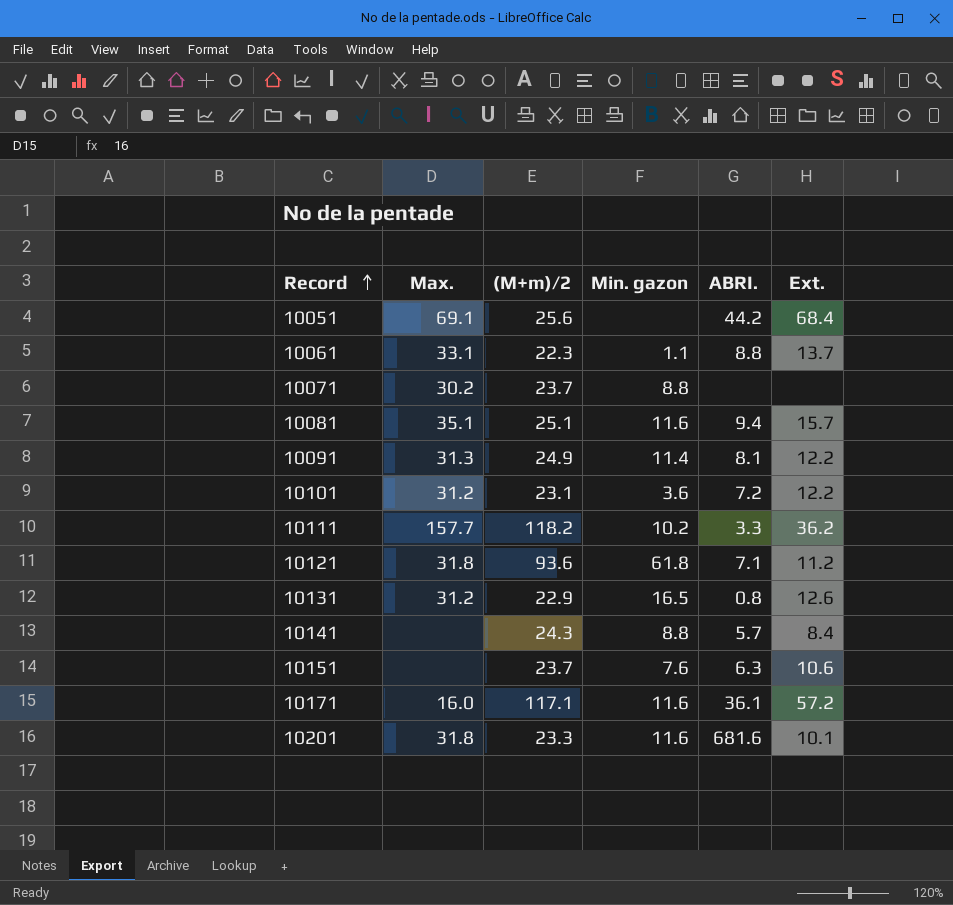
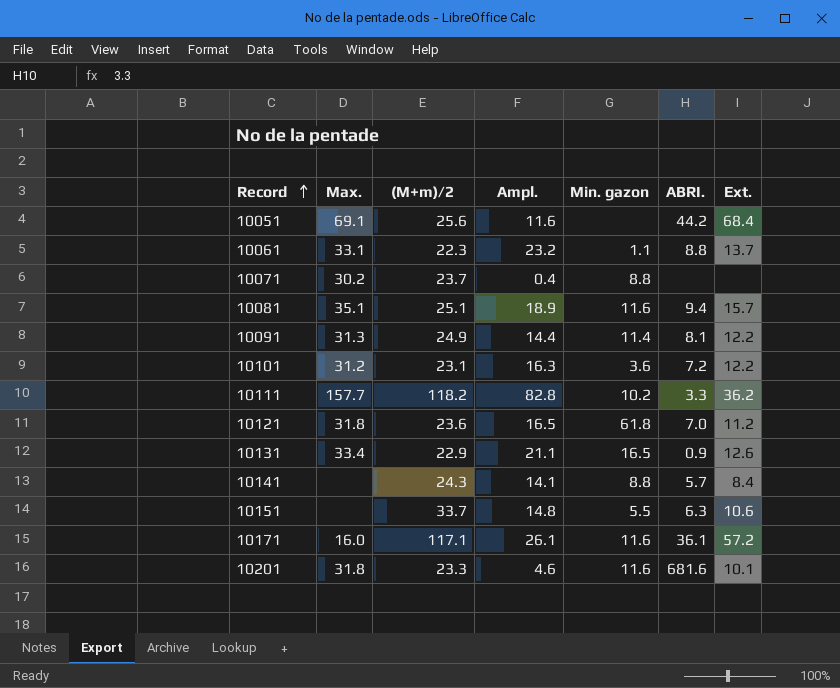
column Ampl. | position: none -> 4
10121 | (M+m)/2: 93.6 -> 23.6
10121 | ABRI.: 7.1 -> 7.0
10131 | Max.: 31.2 -> 33.4
10131 | ABRI.: 0.8 -> 0.9
10151 | (M+m)/2: 23.7 -> 33.7
10151 | Min. gazon: 7.6 -> 5.5

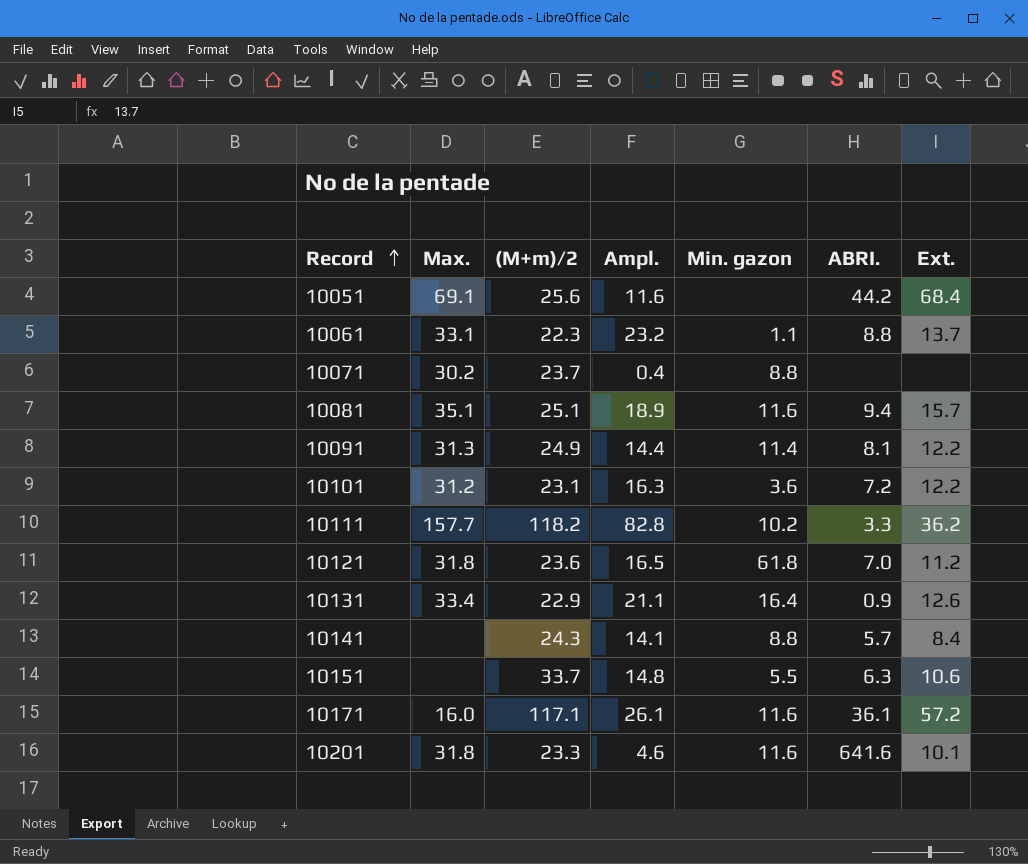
10131 | Min. gazon: 16.5 -> 16.4
10201 | ABRI.: 681.6 -> 641.6

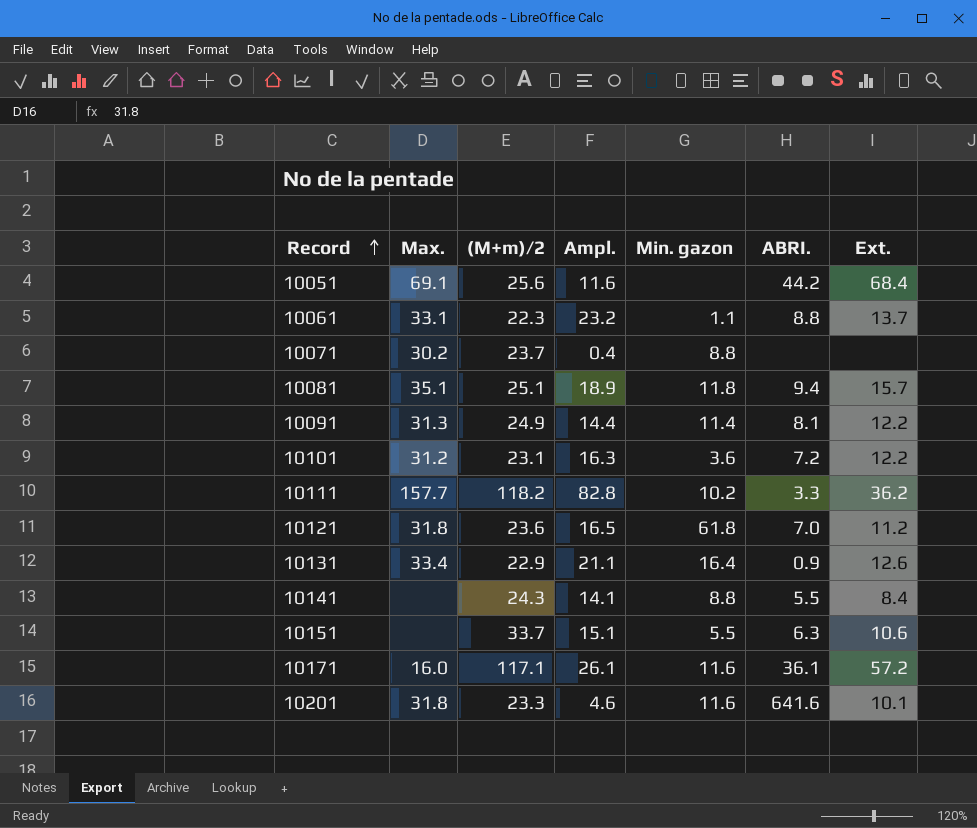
10081 | Min. gazon: 11.6 -> 11.8
10141 | ABRI.: 5.7 -> 5.5
10151 | Ampl.: 14.8 -> 15.1

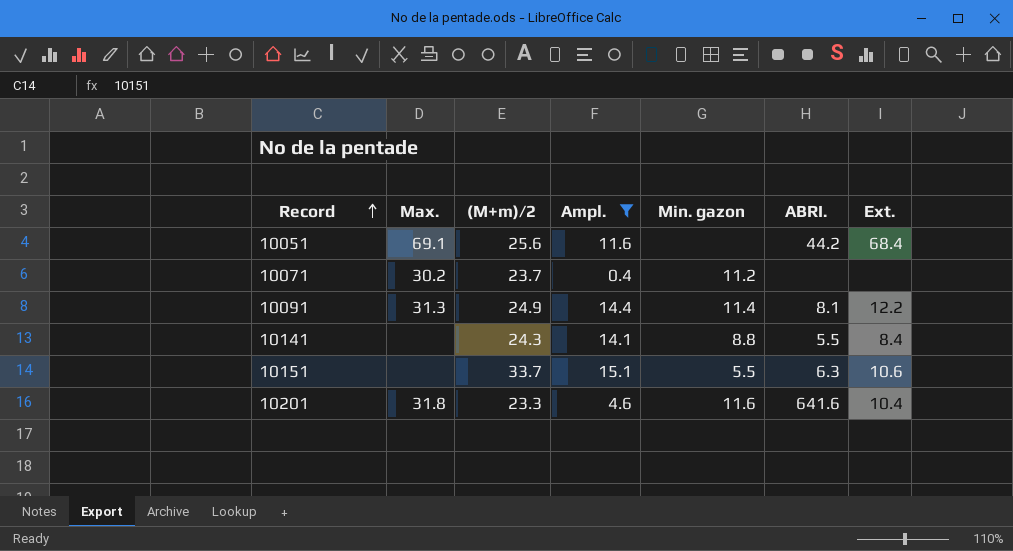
filter: none -> Ampl. <= 15.1
10071 | Min. gazon: 8.8 -> 11.2
10201 | Ext.: 10.1 -> 10.4

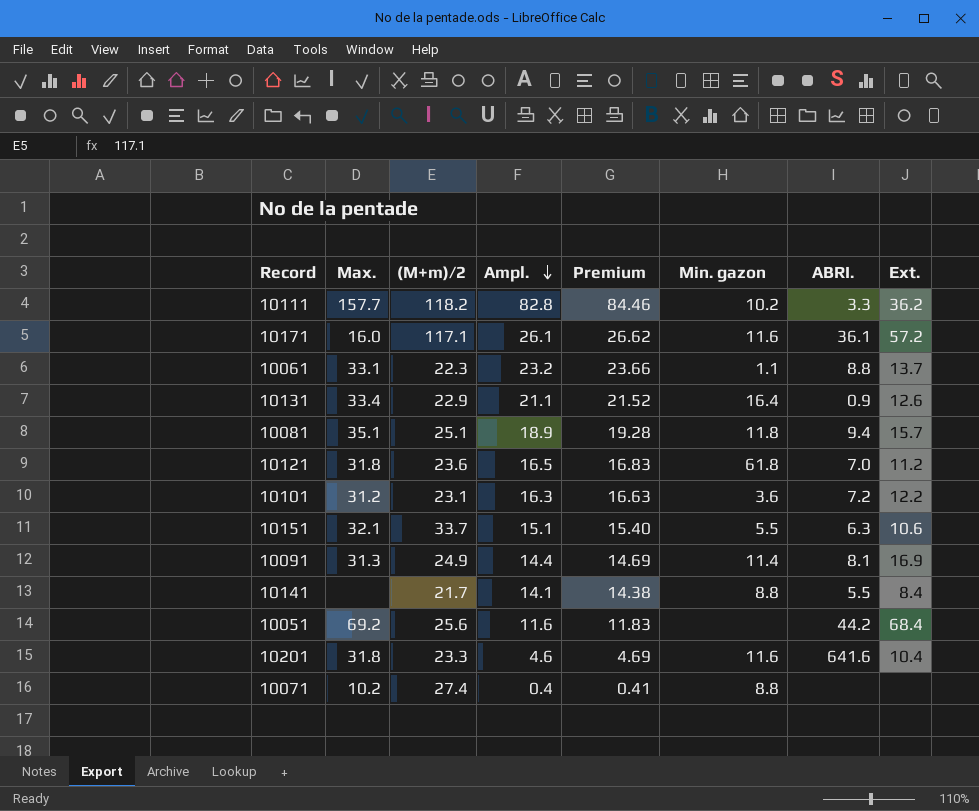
filter: Ampl. <= 15.1 -> none
row order: Record ascending -> Ampl. descending
column Premium | formula: none -> [Ampl.] * 1.02
10151 | Max.: none -> 32.1
10091 | Ext.: 12.2 -> 16.9
10141 | (M+m)/2: 24.3 -> 21.7
10051 | Max.: 69.1 -> 69.2
10071 | Max.: 30.2 -> 10.2
10071 | (M+m)/2: 23.7 -> 27.4
10071 | Min. gazon: 11.2 -> 8.8

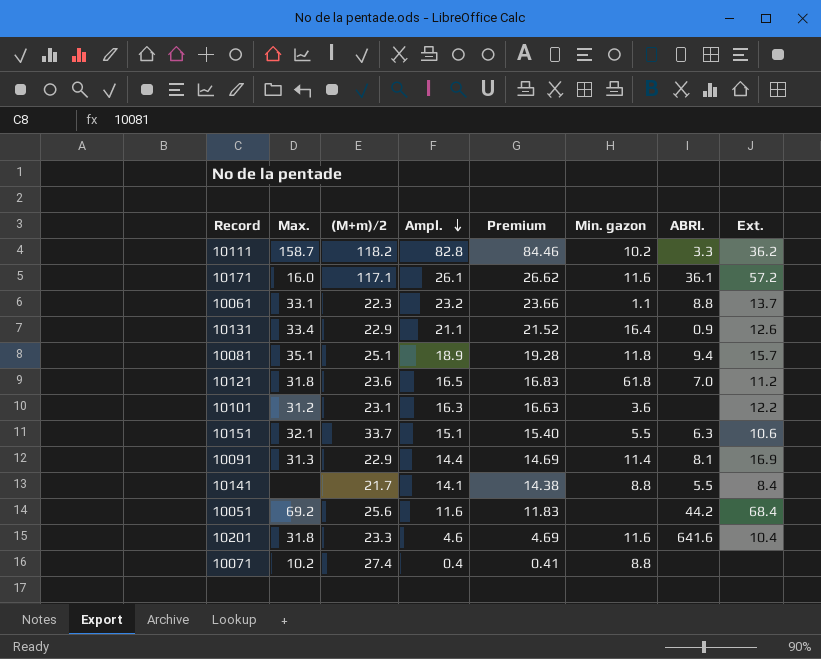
10111 | Max.: 157.7 -> 158.7
10101 | ABRI.: 7.2 -> none
10091 | (M+m)/2: 24.9 -> 22.9

